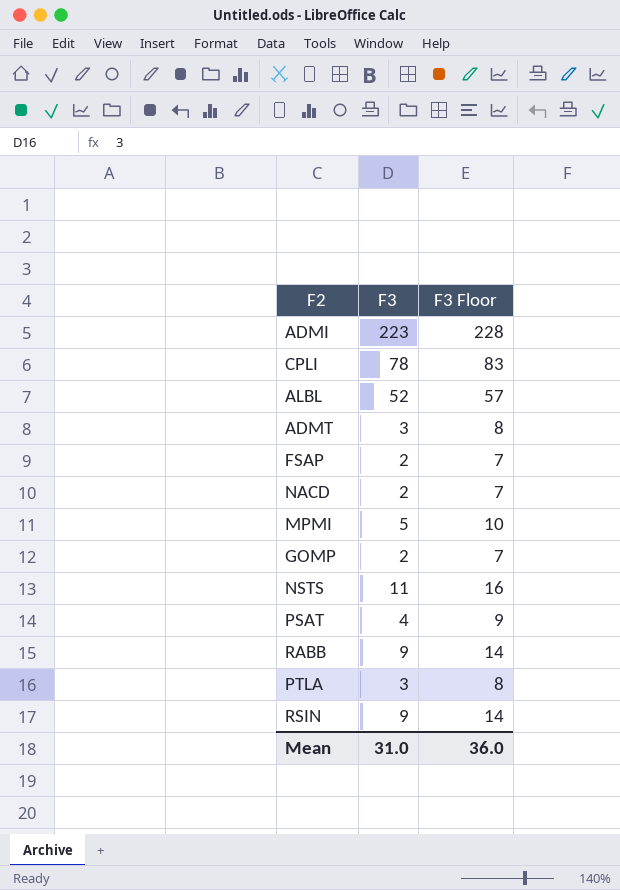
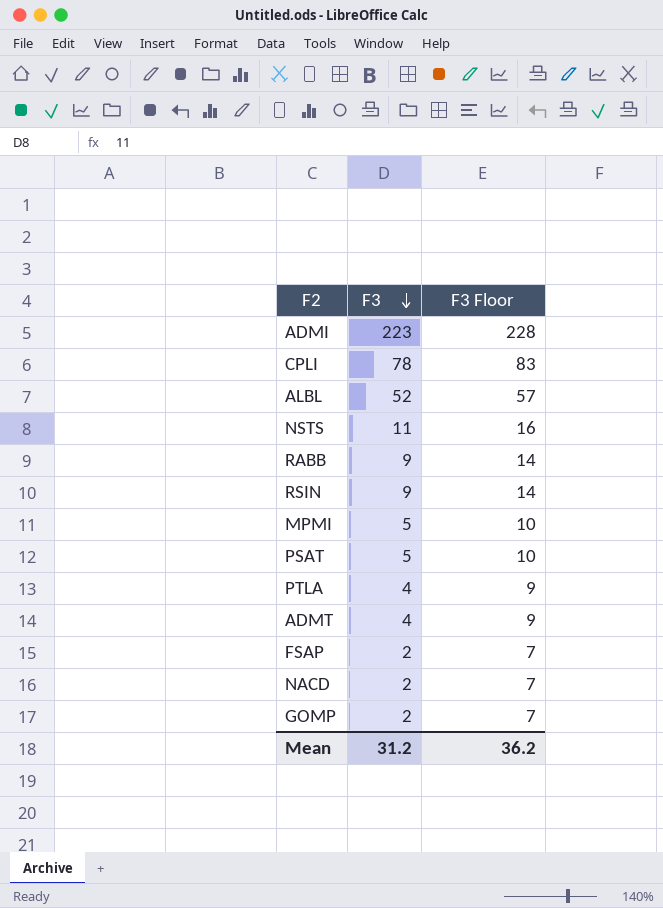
row order: none -> F3 descending
PSAT | F3: 4 -> 5
PSAT | F3 Floor: 9 -> 10
PTLA | F3: 3 -> 4
PTLA | F3 Floor: 8 -> 9
ADMT | F3: 3 -> 4
ADMT | F3 Floor: 8 -> 9
Mean | F3: 31.0 -> 31.2
Mean | F3 Floor: 36.0 -> 36.2

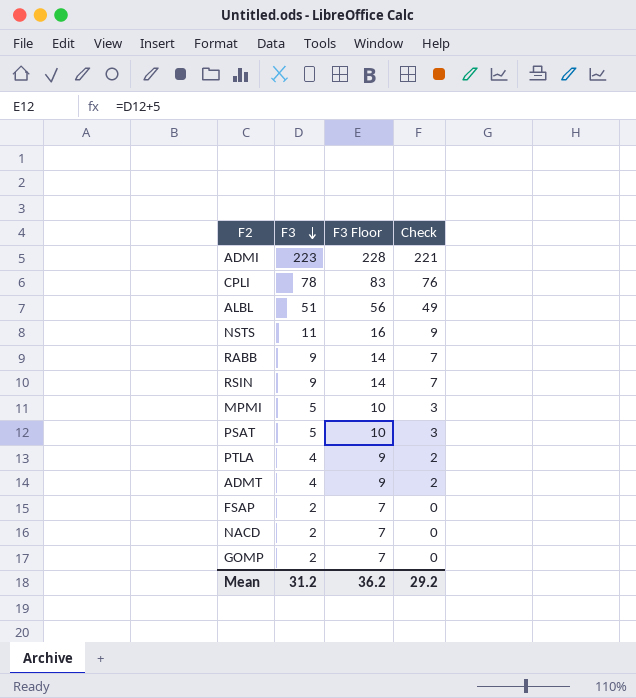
column Check | formula: none -> [F3] - 2
ALBL | F3: 52 -> 51
ALBL | F3 Floor: 57 -> 56

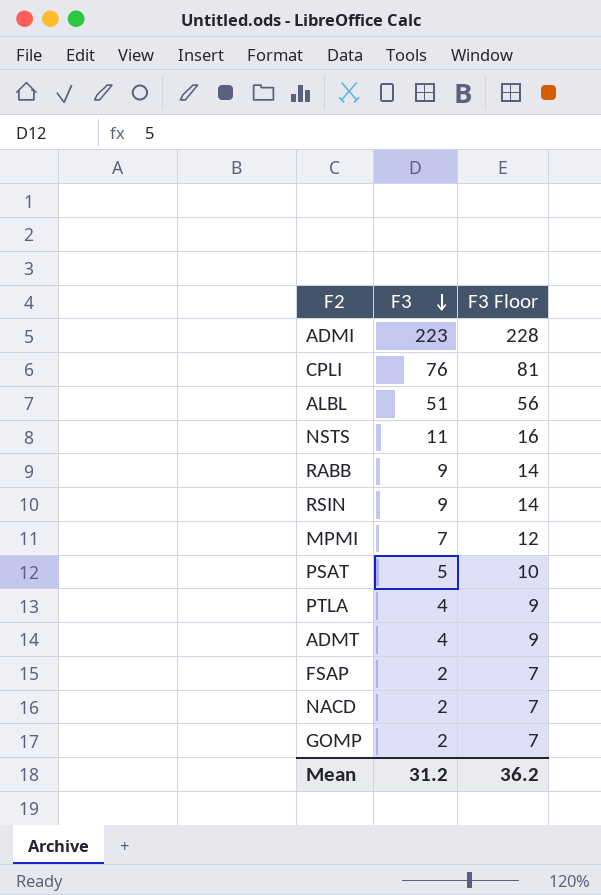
column Check | formula: [F3] - 2 -> none
CPLI | F3: 78 -> 76
CPLI | F3 Floor: 83 -> 81
MPMI | F3: 5 -> 7
MPMI | F3 Floor: 10 -> 12

